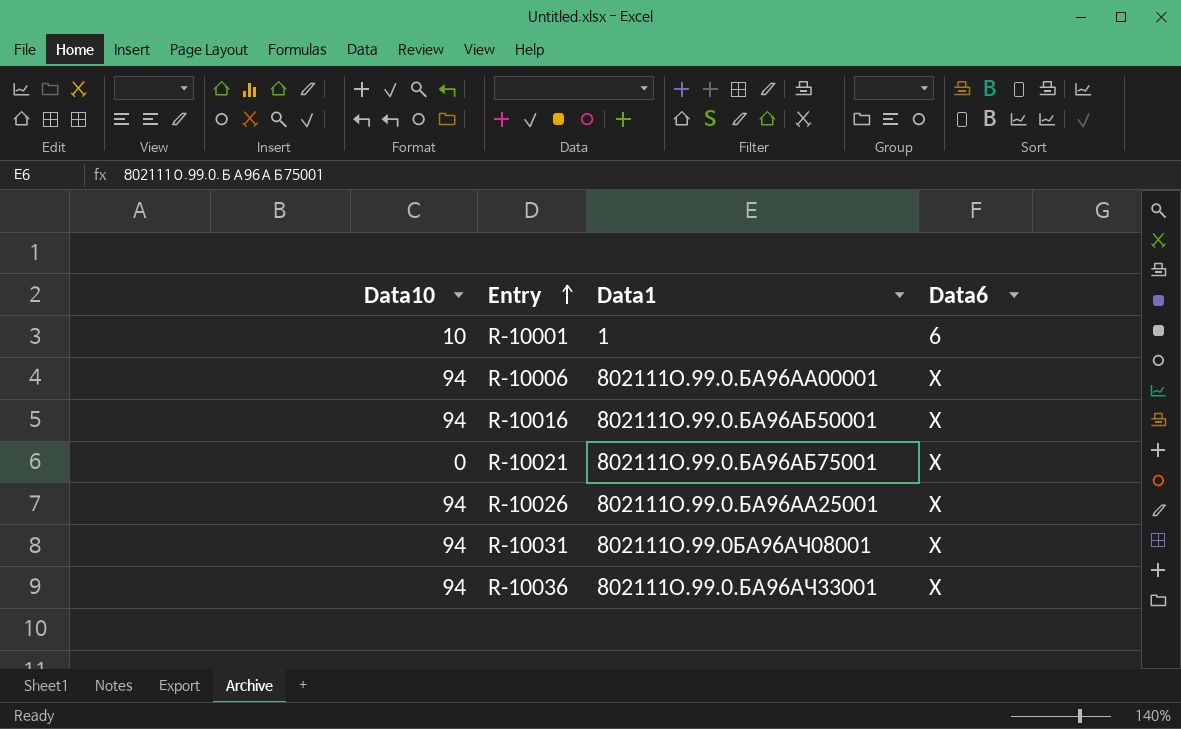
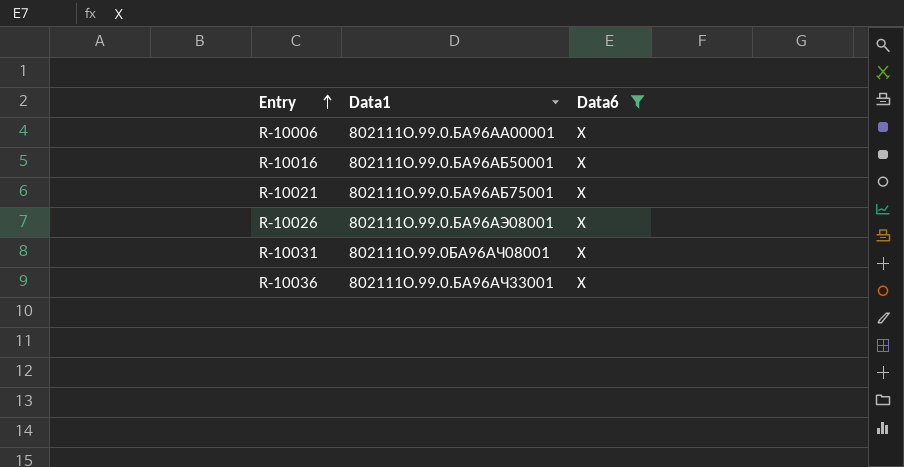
filter: none -> Data6 = Х
column Data10 | position: 1 -> none
R-10026 | Data1: 802111О.99.0.БА96АА25001 -> 802111О.99.0.БА96АЭ08001

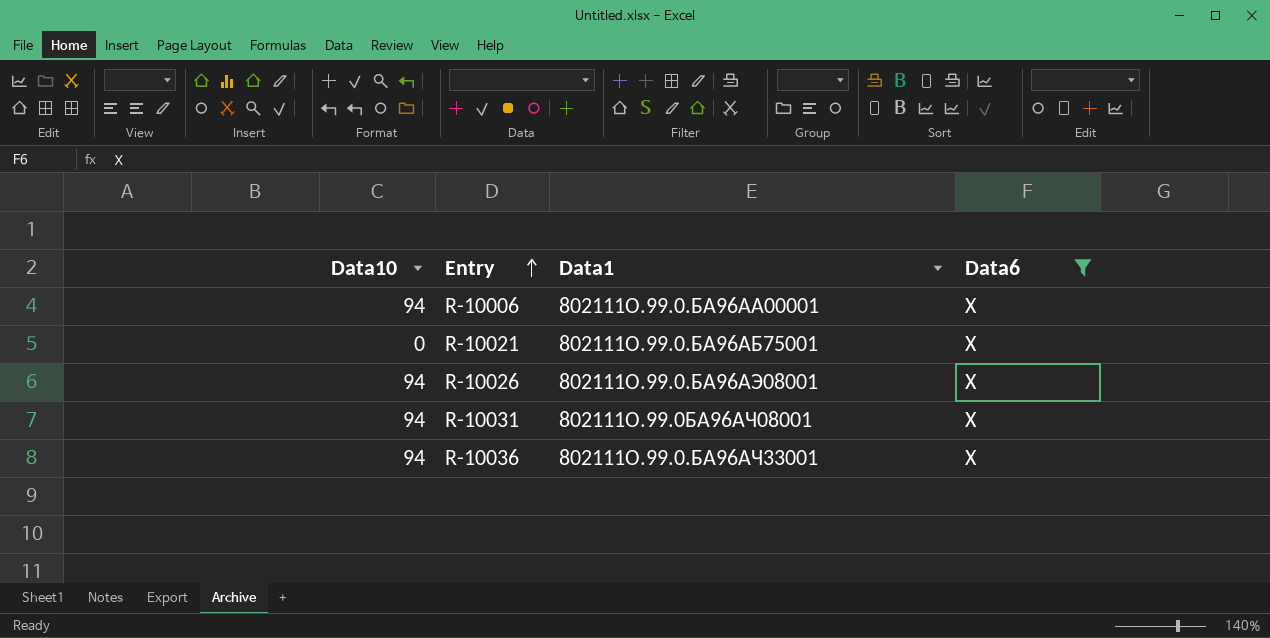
column Data10 | position: none -> 1
row R-10016: 802111О.99.0.БА96АБ50001 | Х -> none

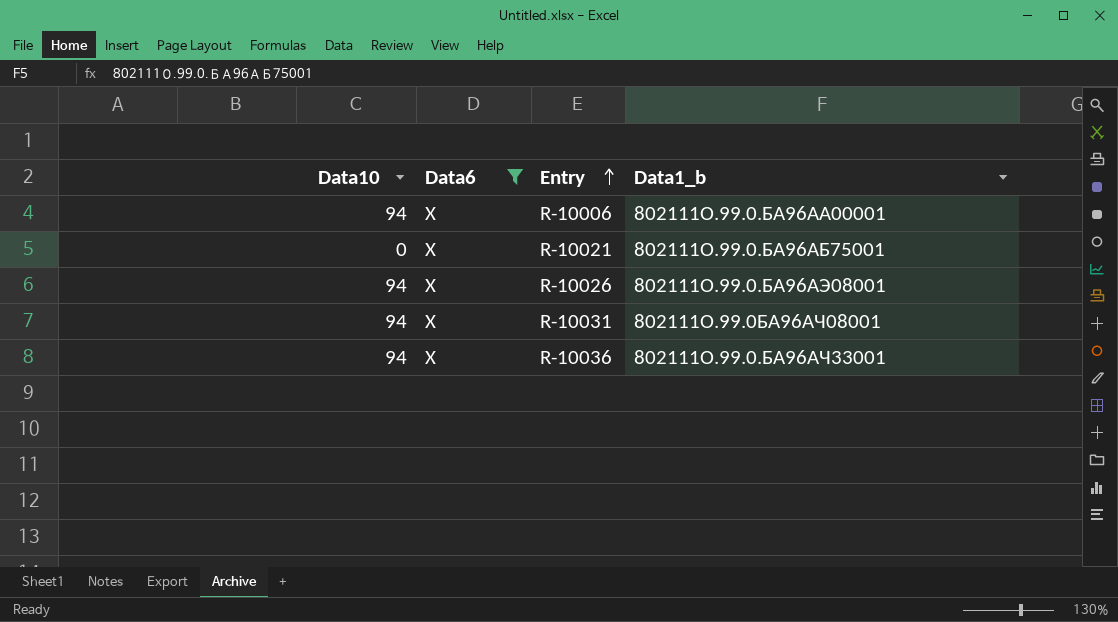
column Data6 | position: 4 -> 2
column name: Data1 -> Data1_b

